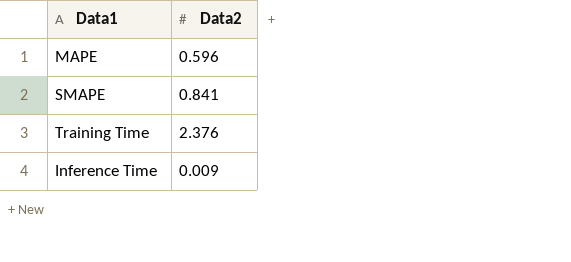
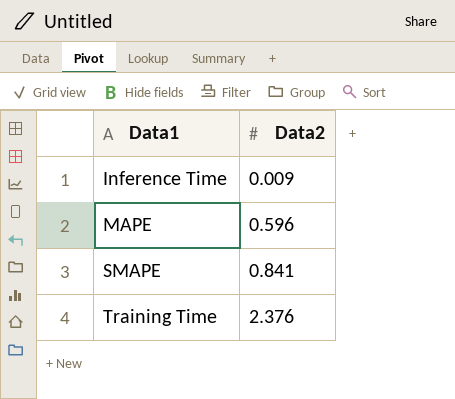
row order: none -> Data1 ascending

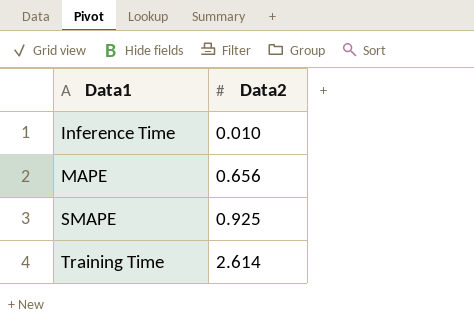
Inference Time | Data2: 0.009 -> 0.010
MAPE | Data2: 0.596 -> 0.656
SMAPE | Data2: 0.841 -> 0.925
Training Time | Data2: 2.376 -> 2.614

